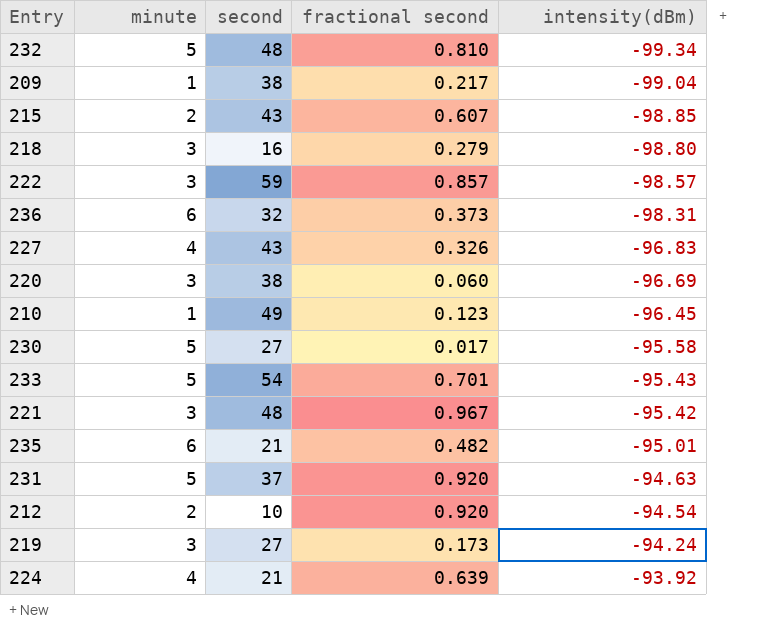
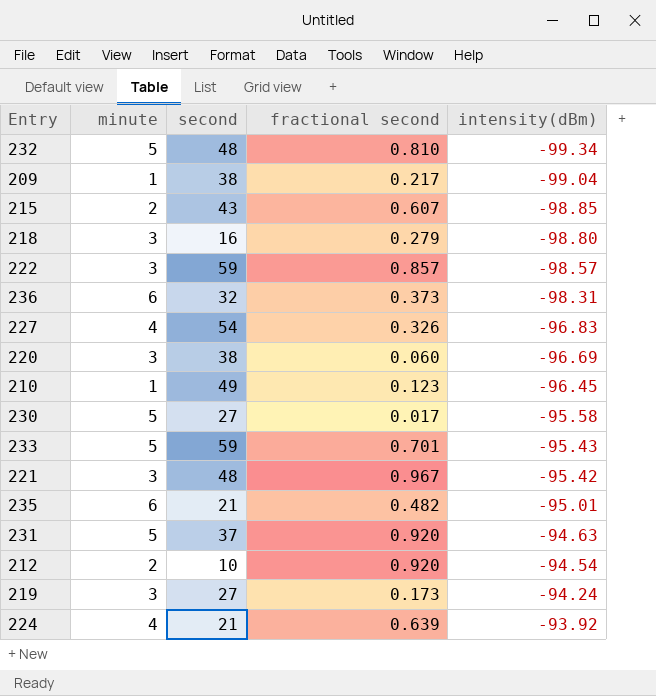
227 | second: 43 -> 54
233 | second: 54 -> 59

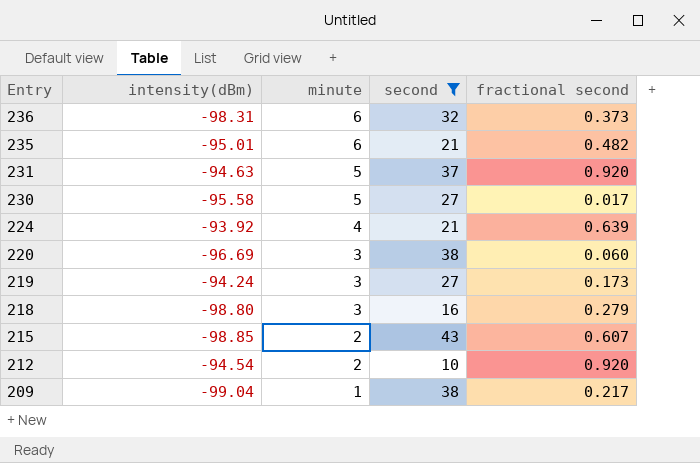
filter: none -> second <= 43
row order: intensity(dBm) ascending -> Entry descending
column intensity(dBm) | position: 5 -> 2

